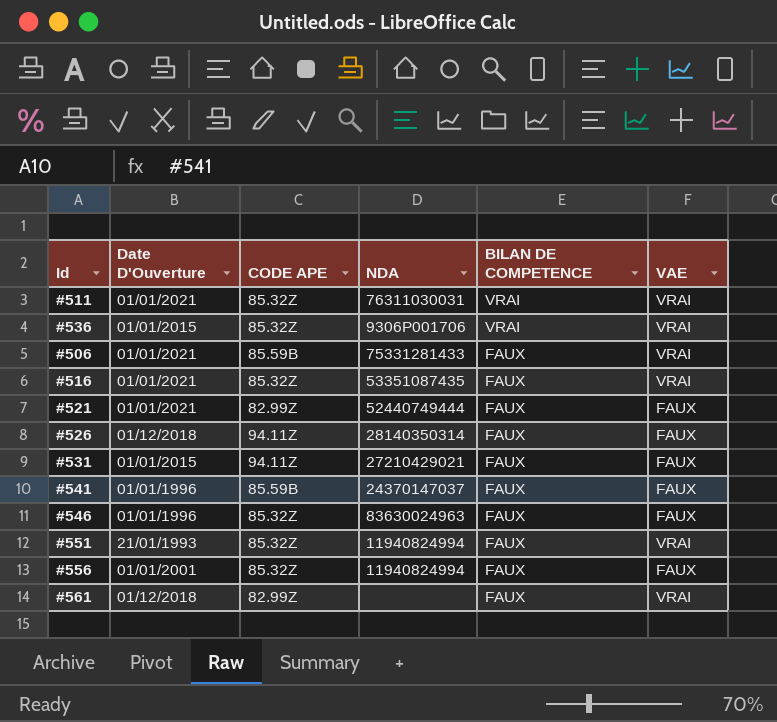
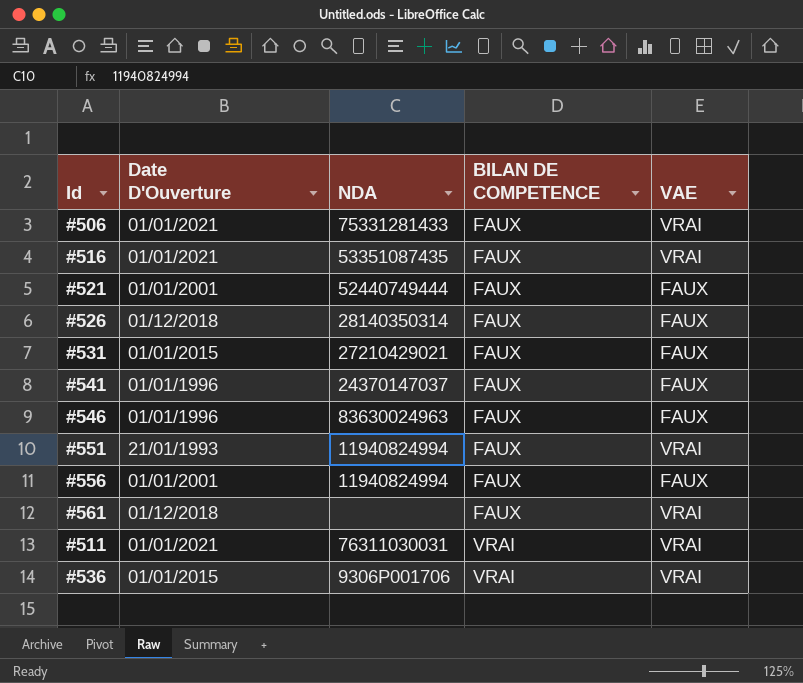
row order: BILAN DE COMPETENCE descending -> BILAN DE COMPETENCE ascending
column CODE APE | position: 3 -> none
#521 | Date D'Ouverture: 01/01/2021 -> 01/01/2001

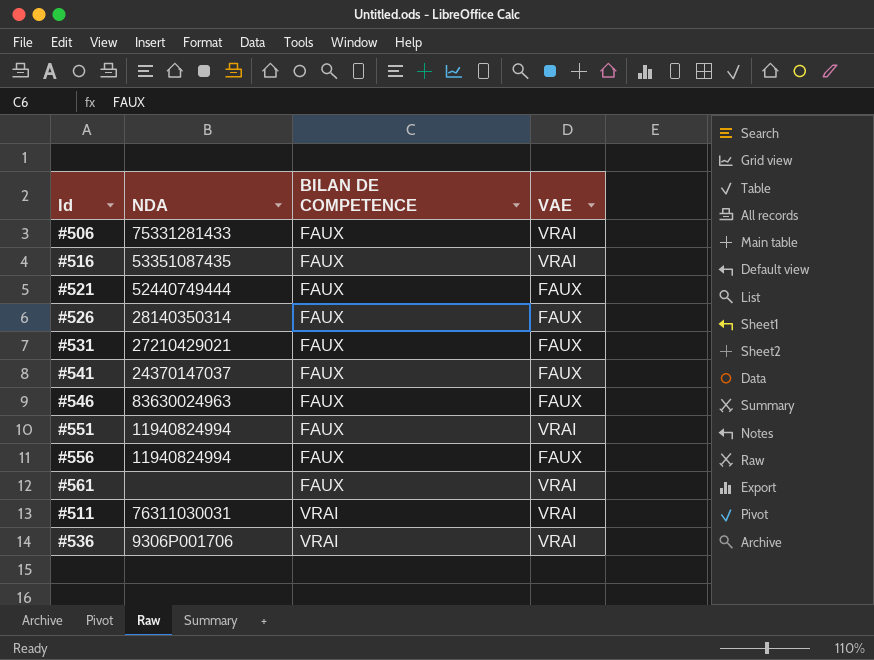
column Date D'Ouverture | position: 2 -> none

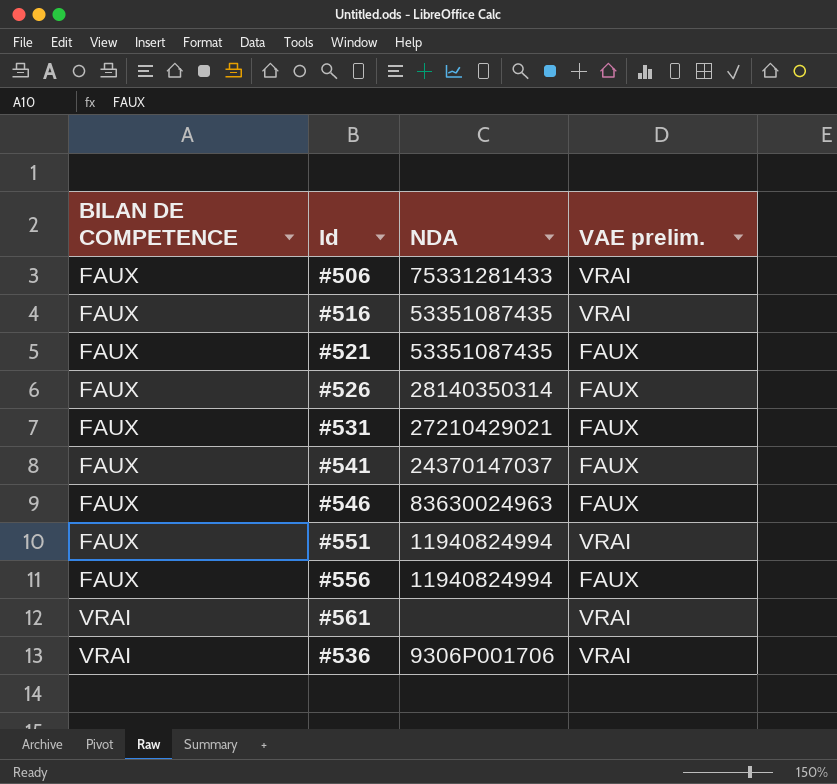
column BILAN DE COMPETENCE | position: 3 -> 1
column name: VAE -> VAE prelim.
row #511: 76311030031 | VRAI | VRAI -> none
#521 | NDA: 52440749444 -> 53351087435
#561 | BILAN DE COMPETENCE: FAUX -> VRAI

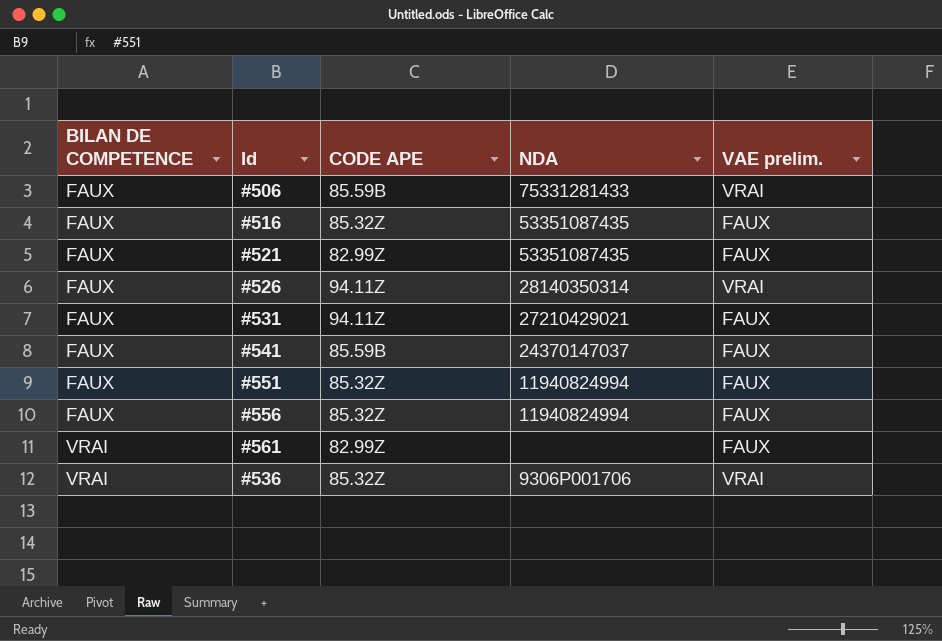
column CODE APE | position: none -> 3
row #546: FAUX | 83630024963 | FAUX -> none
#516 | VAE prelim.: VRAI -> FAUX
#526 | VAE prelim.: FAUX -> VRAI
#551 | VAE prelim.: VRAI -> FAUX
#561 | VAE prelim.: VRAI -> FAUX

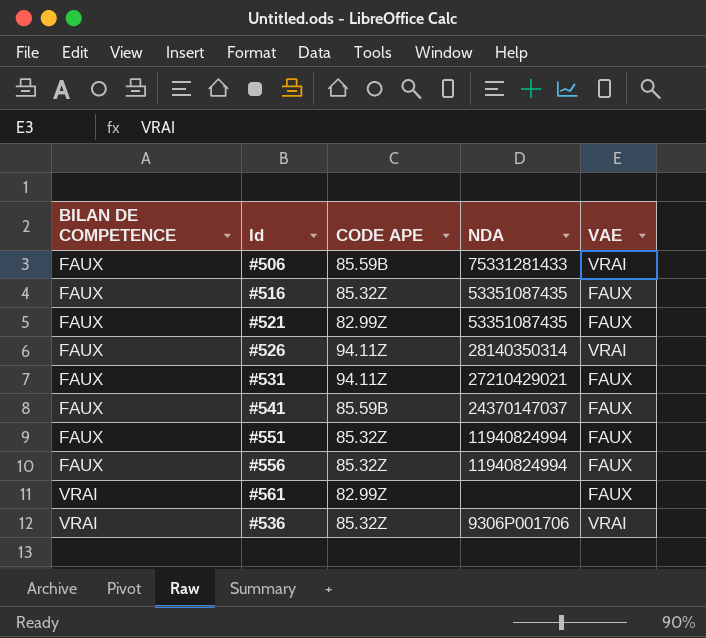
column name: VAE prelim. -> VAE

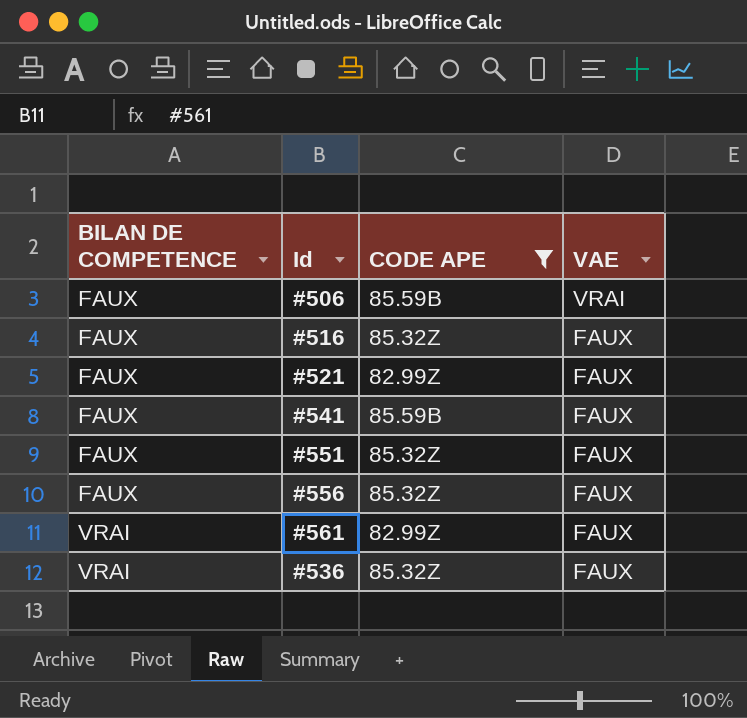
filter: none -> CODE APE != 94.11Z
column NDA | position: 4 -> none
#536 | VAE: VRAI -> FAUX

